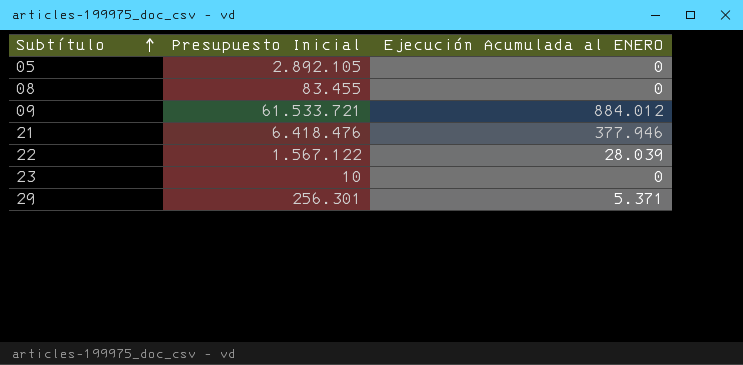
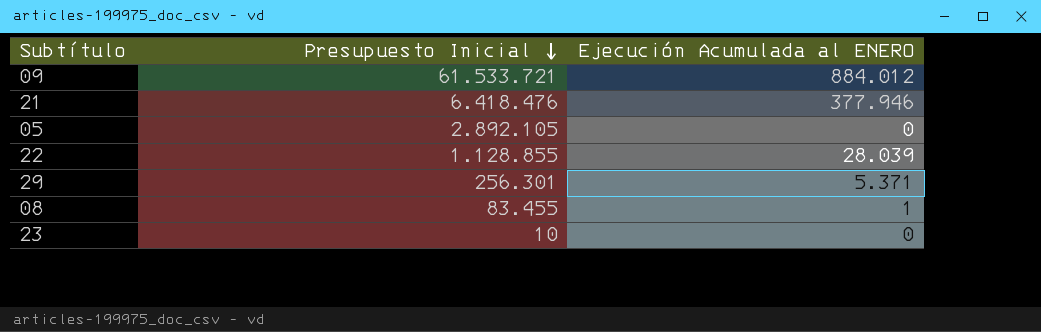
row order: Subtítulo ascending -> Presupuesto Inicial descending
22 | Presupuesto Inicial: 1.567.122 -> 1.128.855
08 | Ejecución Acumulada al ENERO: 0 -> 1

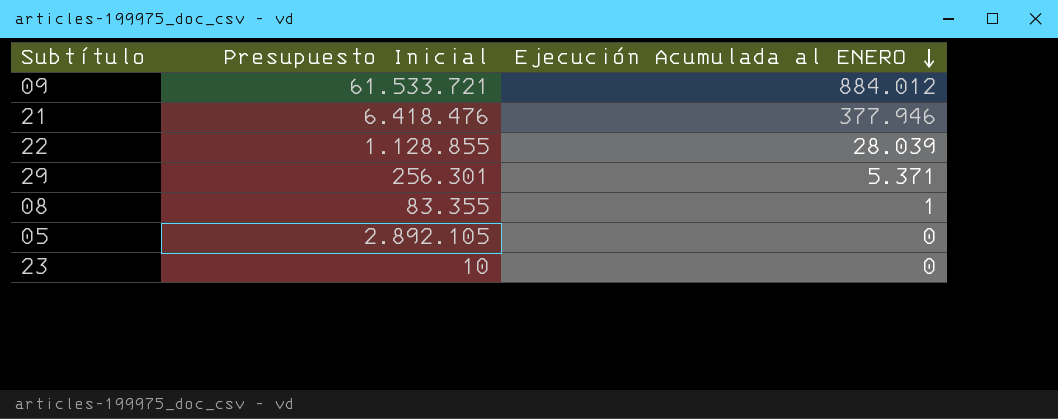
row order: Presupuesto Inicial descending -> Ejecución Acumulada al ENERO descending
08 | Presupuesto Inicial: 83.455 -> 83.355

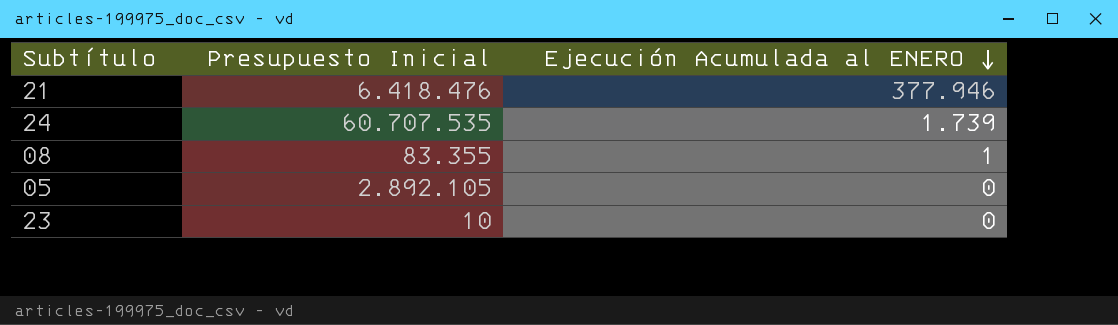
row 09: 61.533.721 | 884.012 -> none
row 22: 1.128.855 | 28.039 -> none
row 29: 256.301 | 5.371 -> none
row 24: none -> 60.707.535 | 1.739

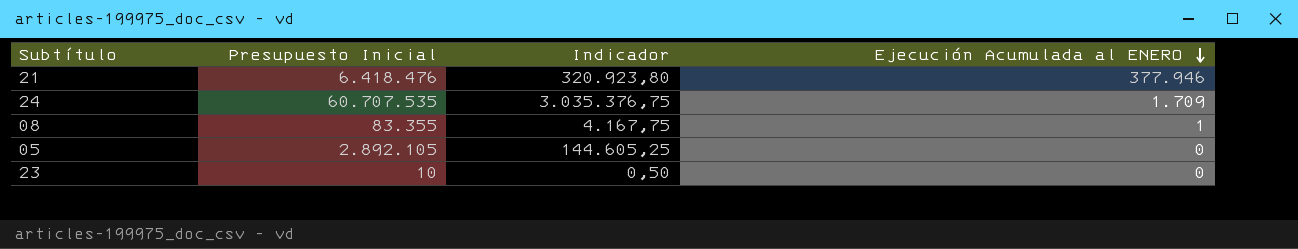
column Indicador | formula: none -> [Presupuesto Inicial] * 0,05
24 | Ejecución Acumulada al ENERO: 1.739 -> 1.709

